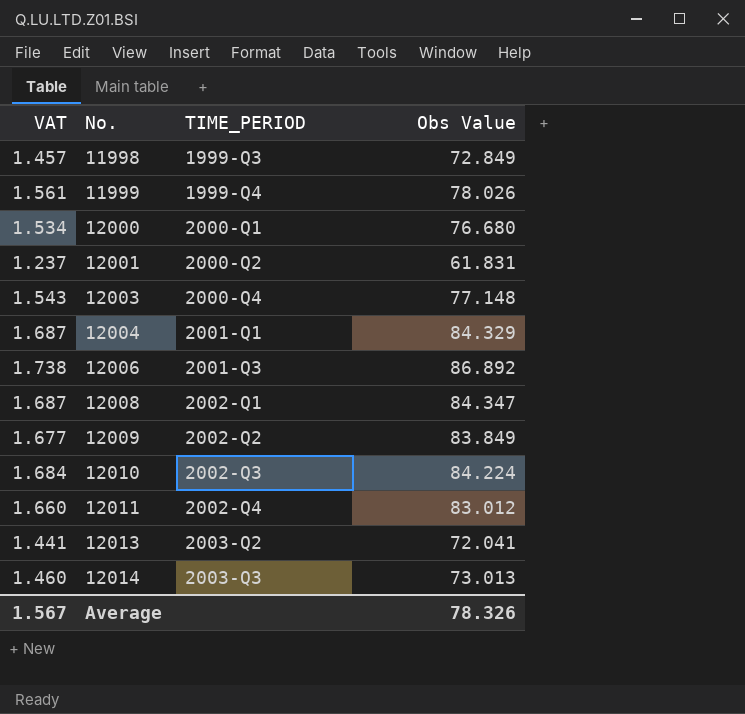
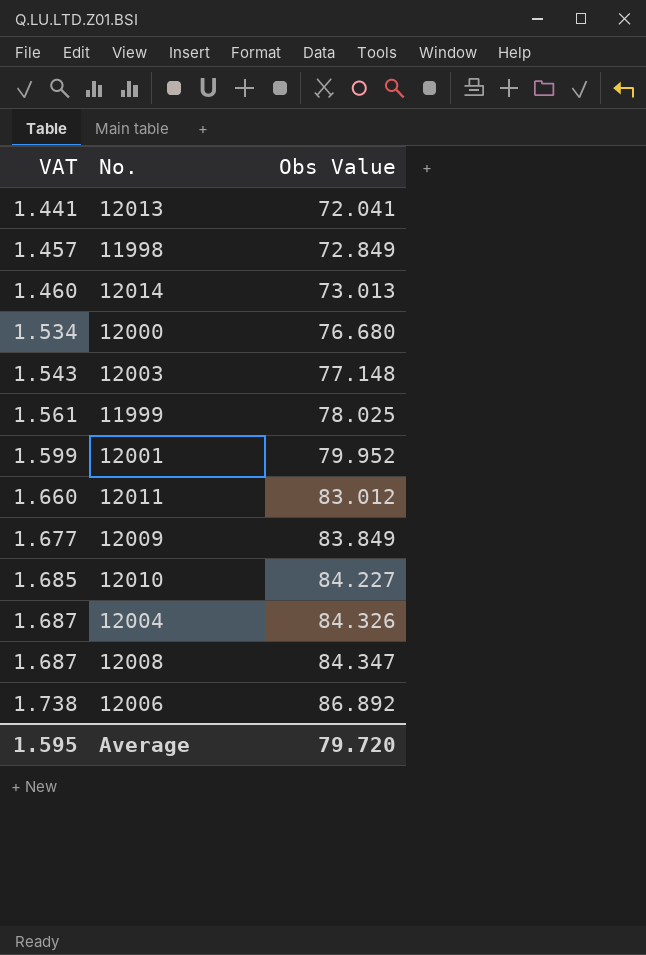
row order: No. ascending -> VAT ascending
column TIME_PERIOD | position: 3 -> none
11999 | Obs Value: 78.026 -> 78.025
12001 | VAT: 1.237 -> 1.599
12001 | Obs Value: 61.831 -> 79.952
12010 | VAT: 1.684 -> 1.685
12010 | Obs Value: 84.224 -> 84.227
12004 | Obs Value: 84.329 -> 84.326
Average | VAT: 1.567 -> 1.595
Average | Obs Value: 78.326 -> 79.720

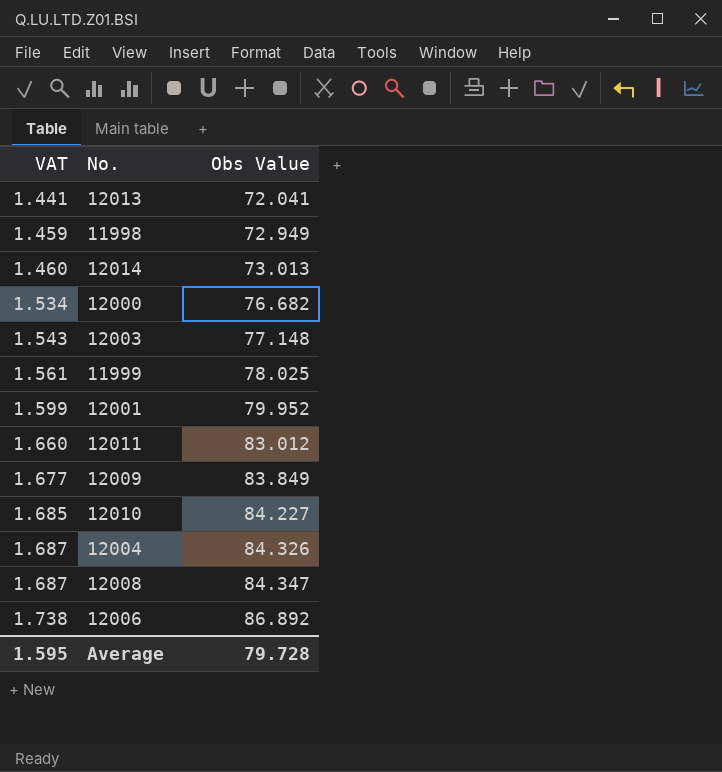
11998 | VAT: 1.457 -> 1.459
11998 | Obs Value: 72.849 -> 72.949
12000 | Obs Value: 76.680 -> 76.682
Average | Obs Value: 79.720 -> 79.728

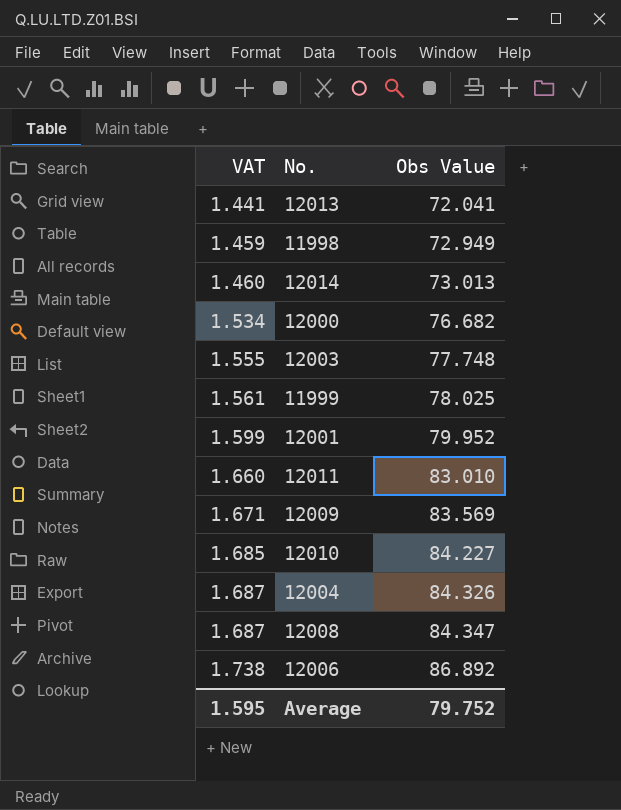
12003 | VAT: 1.543 -> 1.555
12003 | Obs Value: 77.148 -> 77.748
12011 | Obs Value: 83.012 -> 83.010
12009 | VAT: 1.677 -> 1.671
12009 | Obs Value: 83.849 -> 83.569
Average | Obs Value: 79.728 -> 79.752

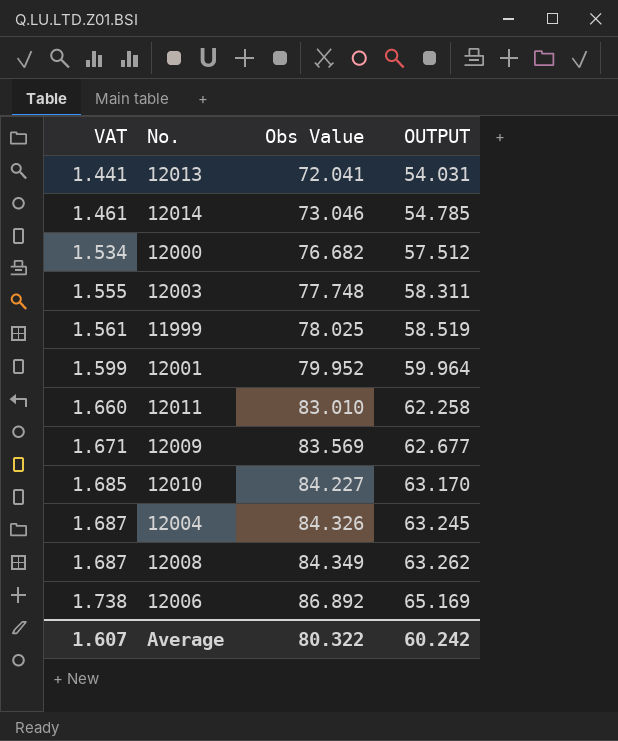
column OUTPUT | formula: none -> [Obs Value] * 0.75
row 11998: 1.459 | 72.949 -> none
12014 | VAT: 1.460 -> 1.461
12014 | Obs Value: 73.013 -> 73.046
12008 | Obs Value: 84.347 -> 84.349
Average | VAT: 1.595 -> 1.607
Average | Obs Value: 79.752 -> 80.322

